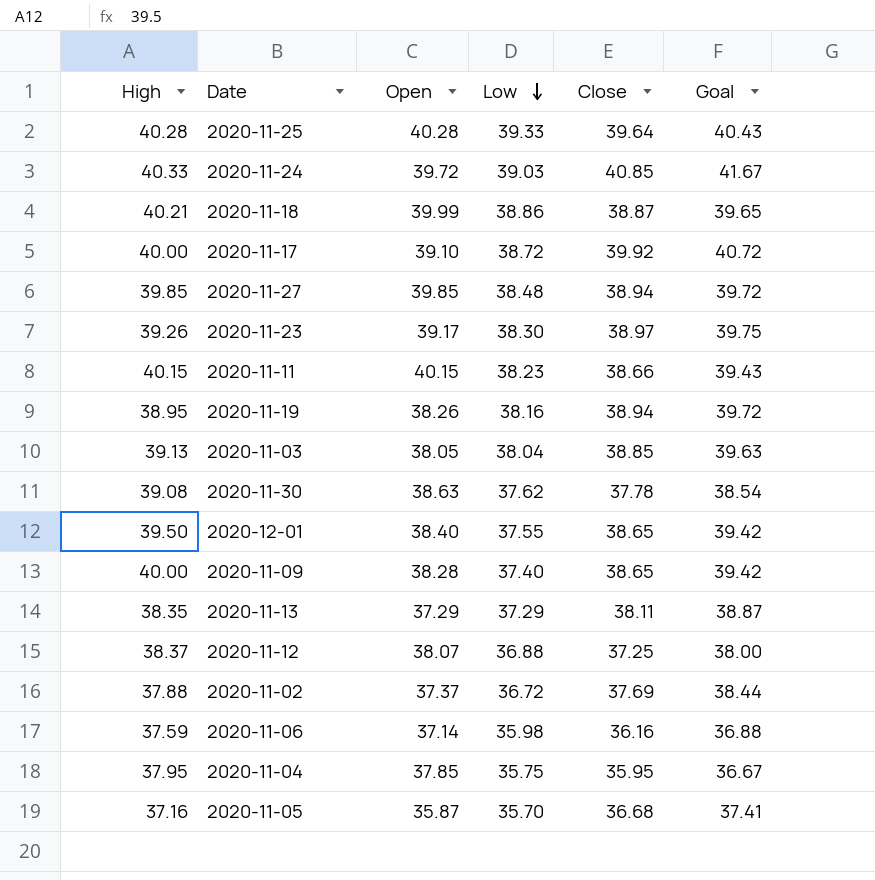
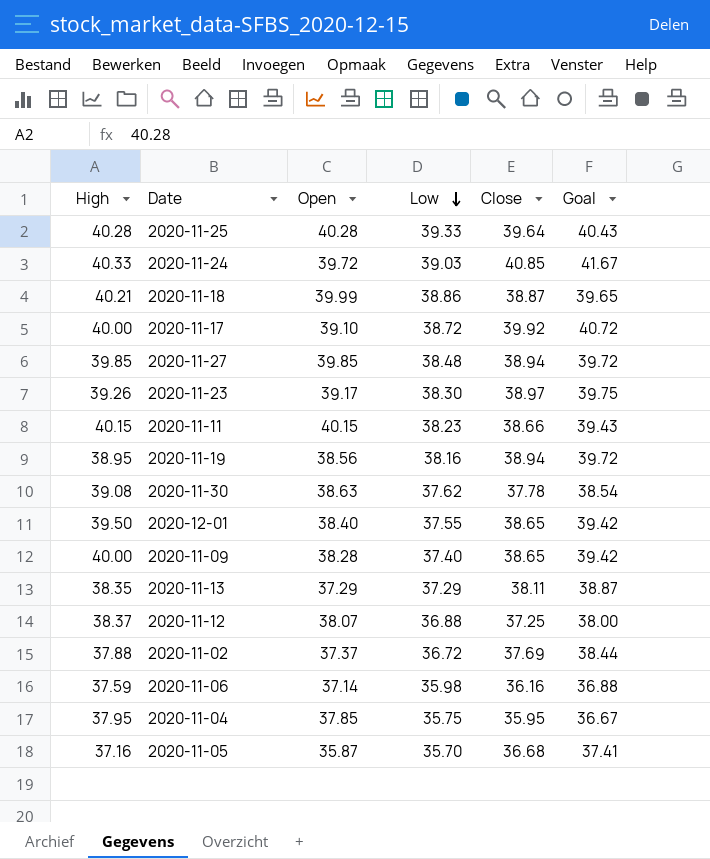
row 2020-11-03: 39.13 | 38.05 | 38.04 | 38.85 | 39.63 -> none
2020-11-19 | Open: 38.26 -> 38.56

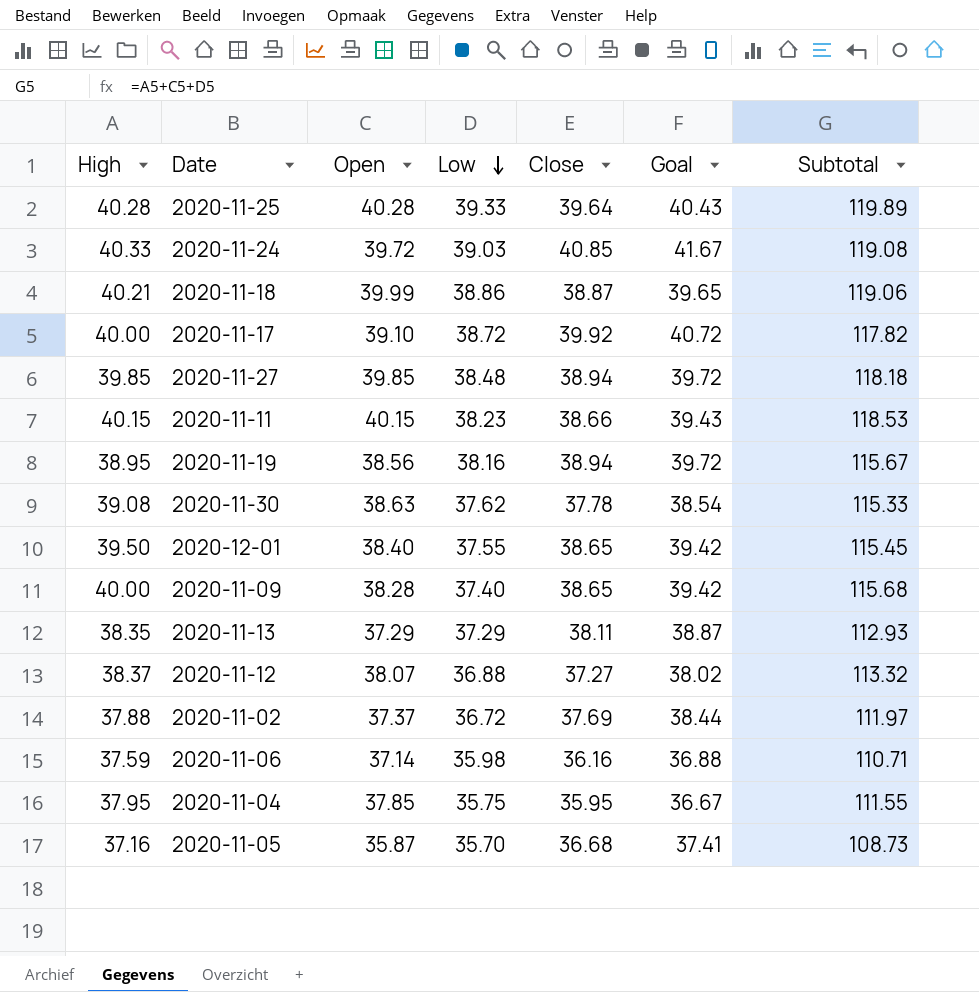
column Subtotal | formula: none -> [High] + [Open] + [Low]
row 2020-11-23: 39.26 | 39.17 | 38.30 | 38.97 | 39.75 -> none
2020-11-12 | Close: 37.25 -> 37.27
2020-11-12 | Goal: 38.00 -> 38.02

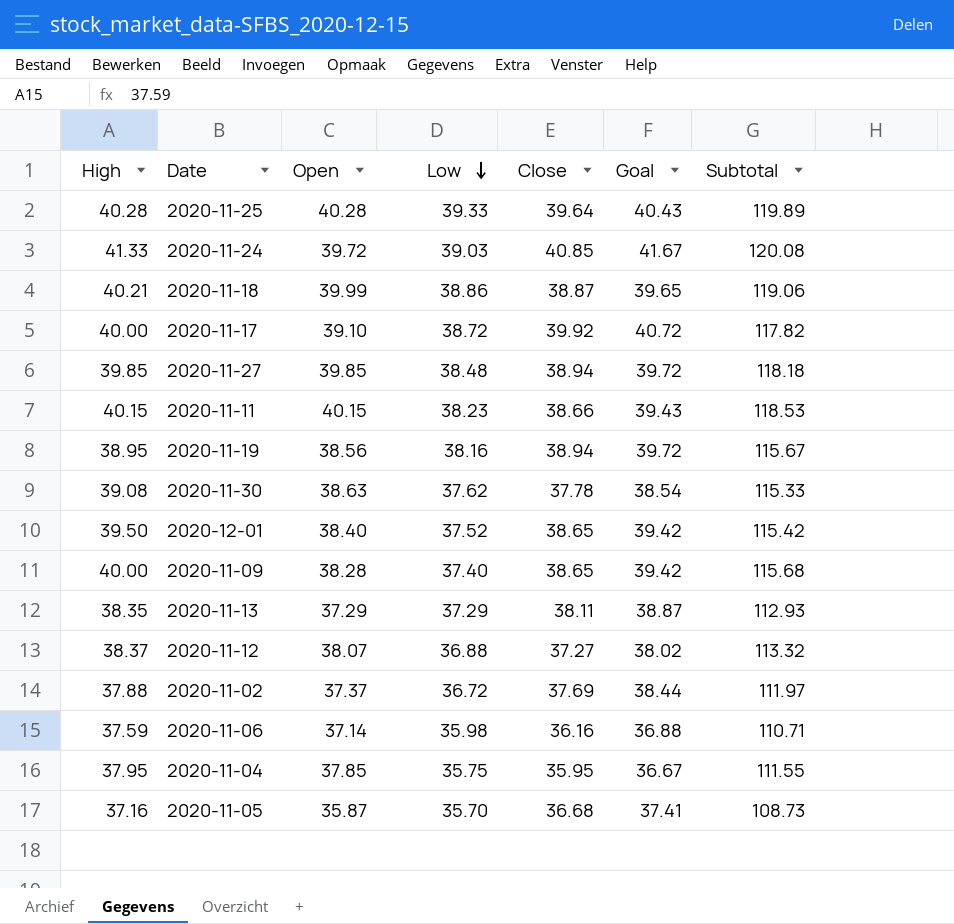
2020-11-24 | High: 40.33 -> 41.33
2020-11-24 | Subtotal: 119.08 -> 120.08
2020-12-01 | Low: 37.55 -> 37.52
2020-12-01 | Subtotal: 115.45 -> 115.42

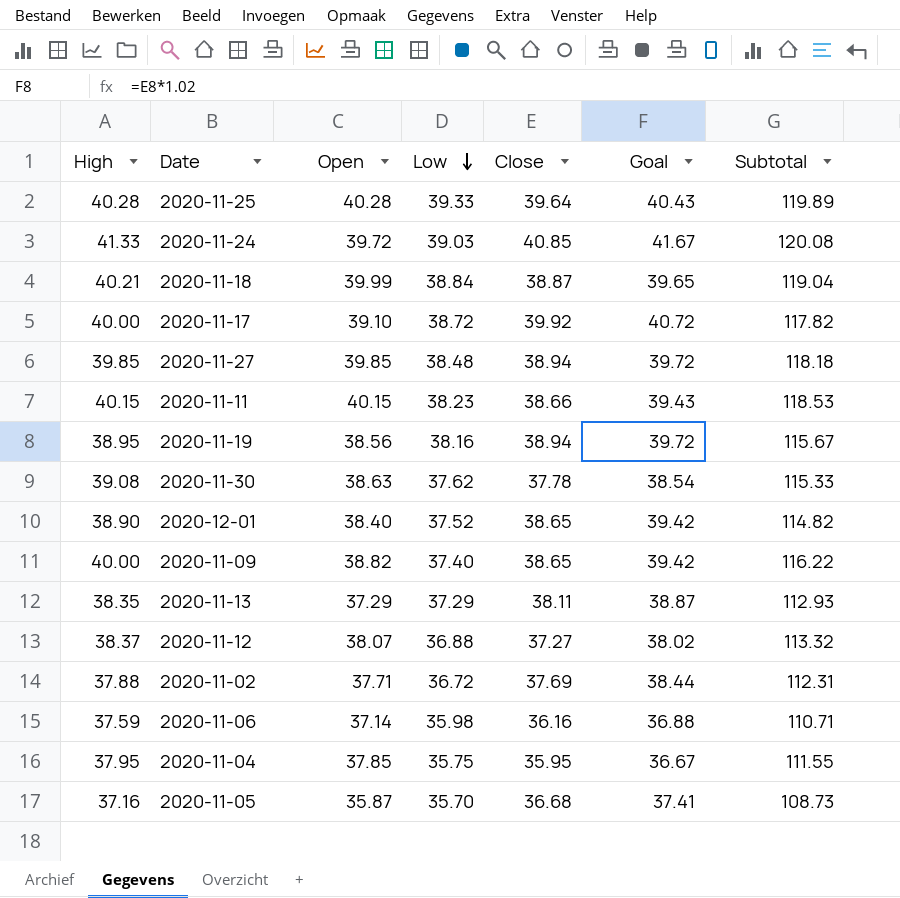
2020-11-18 | Low: 38.86 -> 38.84
2020-11-18 | Subtotal: 119.06 -> 119.04
2020-12-01 | High: 39.50 -> 38.90
2020-12-01 | Subtotal: 115.42 -> 114.82
2020-11-09 | Open: 38.28 -> 38.82
2020-11-09 | Subtotal: 115.68 -> 116.22
2020-11-02 | Open: 37.37 -> 37.71
2020-11-02 | Subtotal: 111.97 -> 112.31

